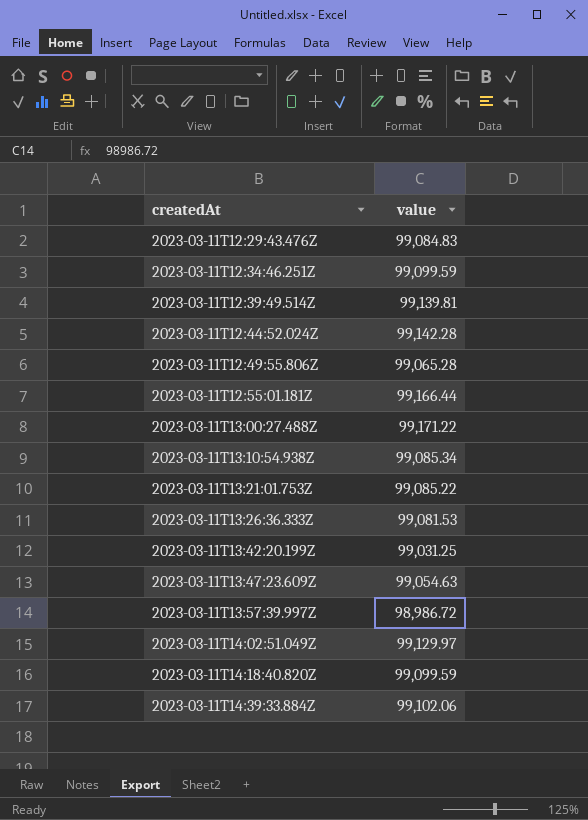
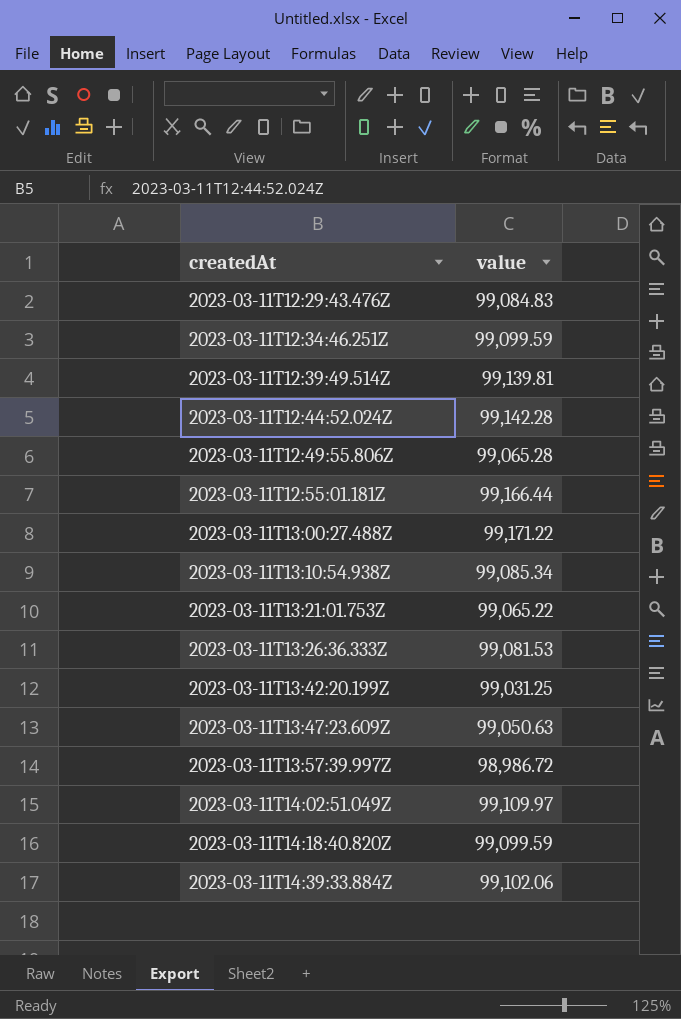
2023-03-11T13:21:01.753Z | value: 99,085.22 -> 99,065.22
2023-03-11T13:47:23.609Z | value: 99,054.63 -> 99,050.63
2023-03-11T14:02:51.049Z | value: 99,129.97 -> 99,109.97

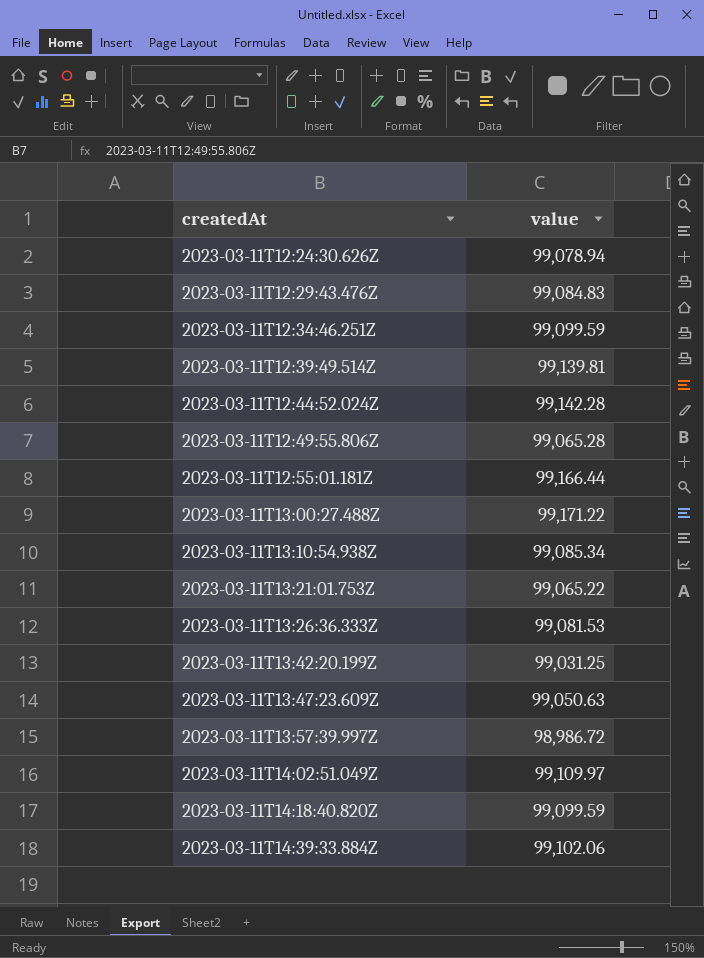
row 2023-03-11T12:24:30.626Z: none -> 99,078.94

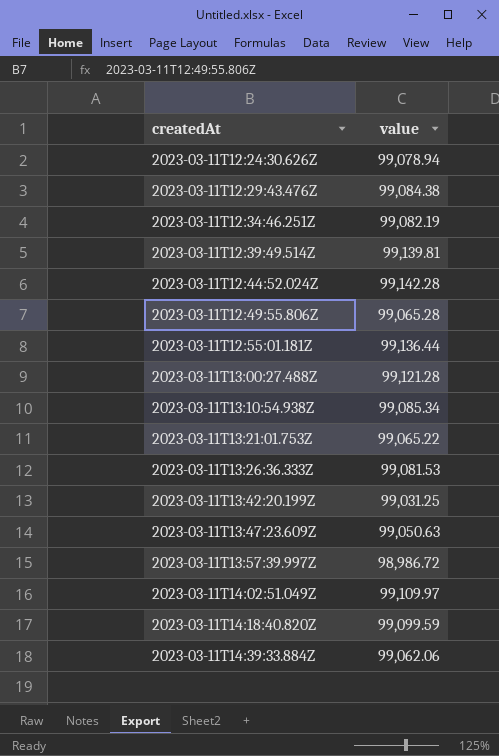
2023-03-11T12:29:43.476Z | value: 99,084.83 -> 99,084.38
2023-03-11T12:34:46.251Z | value: 99,099.59 -> 99,082.19
2023-03-11T12:55:01.181Z | value: 99,166.44 -> 99,136.44
2023-03-11T13:00:27.488Z | value: 99,171.22 -> 99,121.28
2023-03-11T14:39:33.884Z | value: 99,102.06 -> 99,062.06

